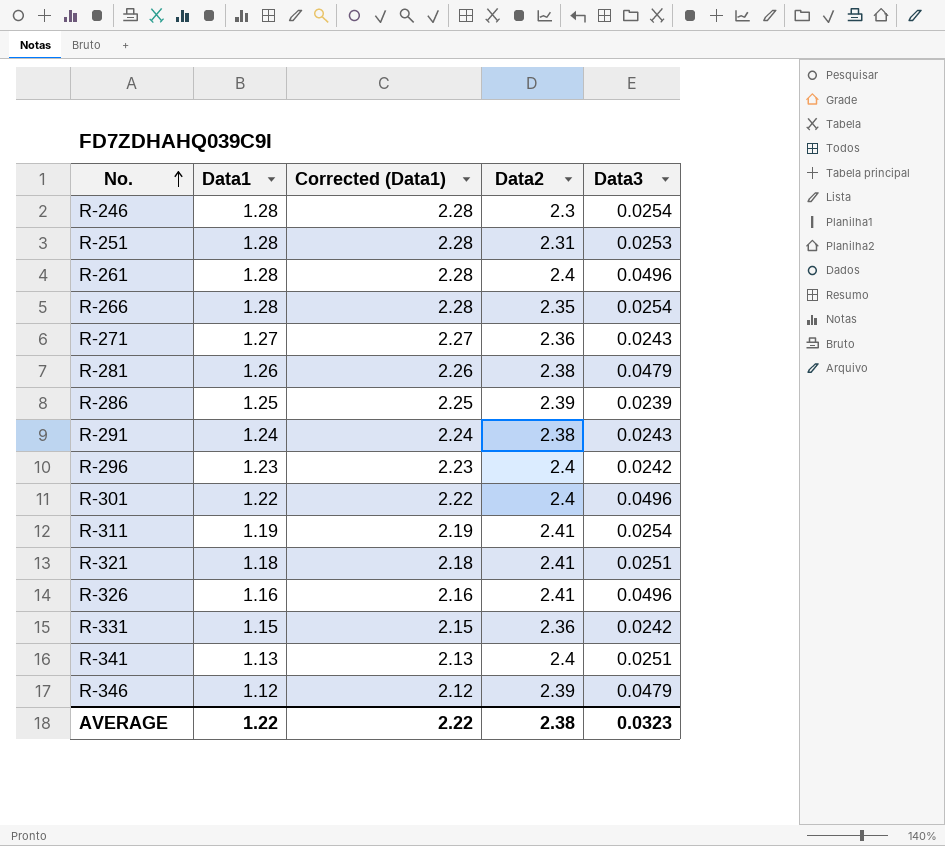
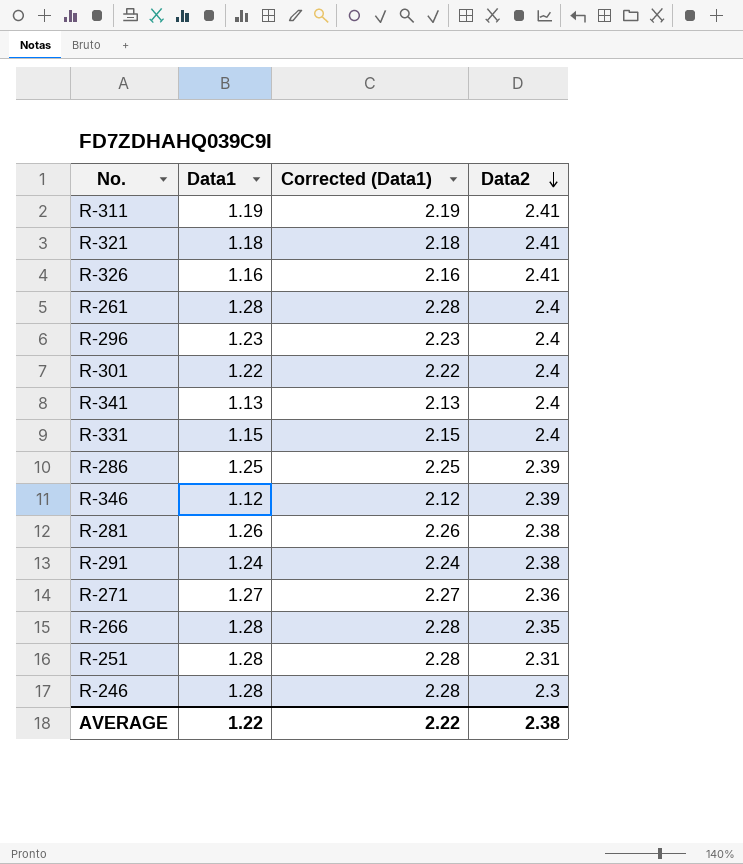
row order: No. ascending -> Data2 descending
column Data3 | position: 5 -> none
R-331 | Data2: 2.36 -> 2.4

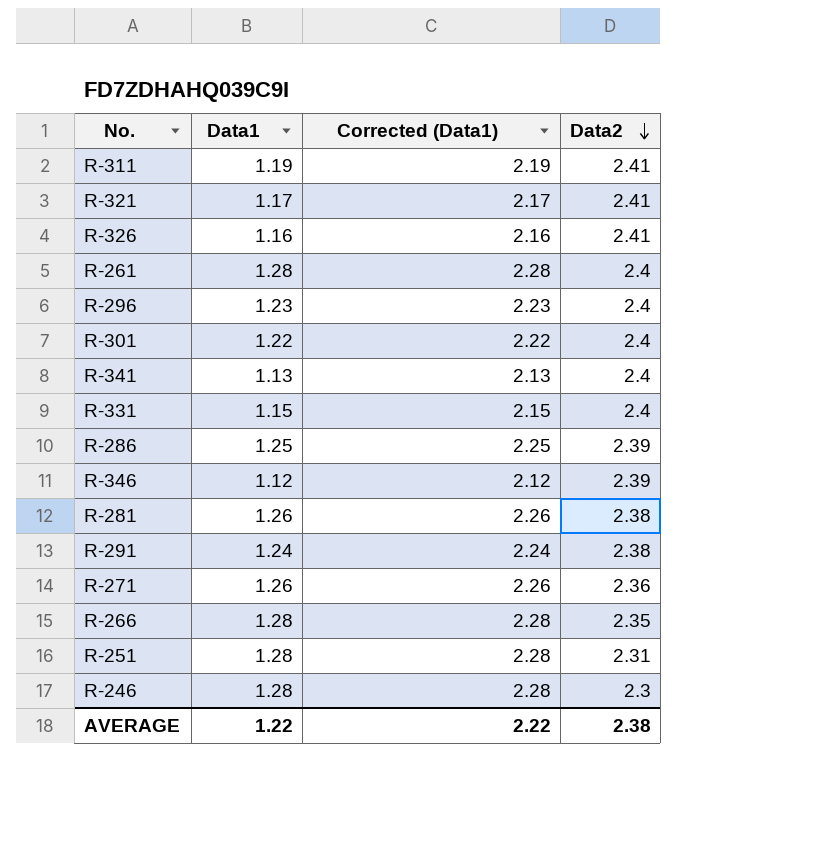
R-321 | Data1: 1.18 -> 1.17
R-321 | Corrected (Data1): 2.18 -> 2.17
R-271 | Data1: 1.27 -> 1.26
R-271 | Corrected (Data1): 2.27 -> 2.26

